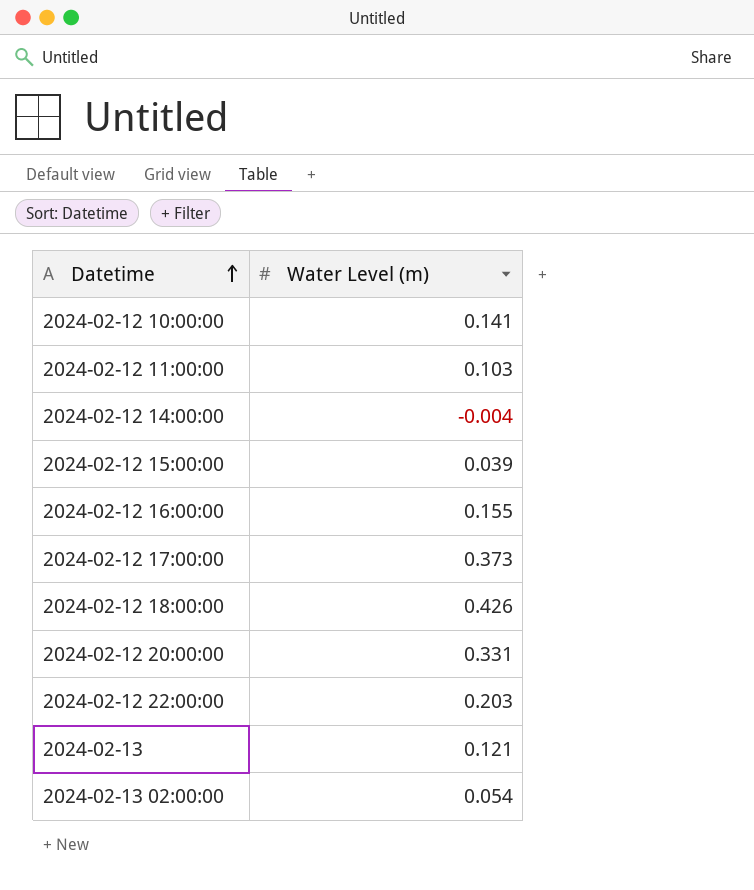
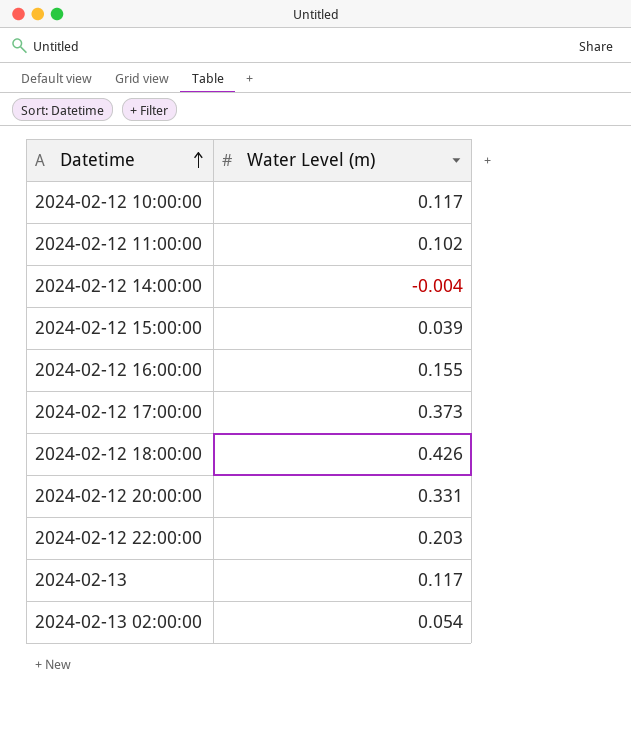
2024-02-12 10:00:00 | Water Level (m): 0.141 -> 0.117
2024-02-12 11:00:00 | Water Level (m): 0.103 -> 0.102
2024-02-13 | Water Level (m): 0.121 -> 0.117

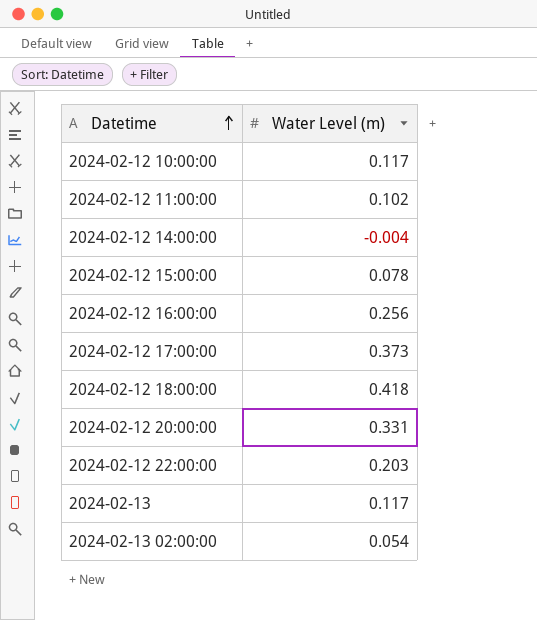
2024-02-12 15:00:00 | Water Level (m): 0.039 -> 0.078
2024-02-12 16:00:00 | Water Level (m): 0.155 -> 0.256
2024-02-12 18:00:00 | Water Level (m): 0.426 -> 0.418

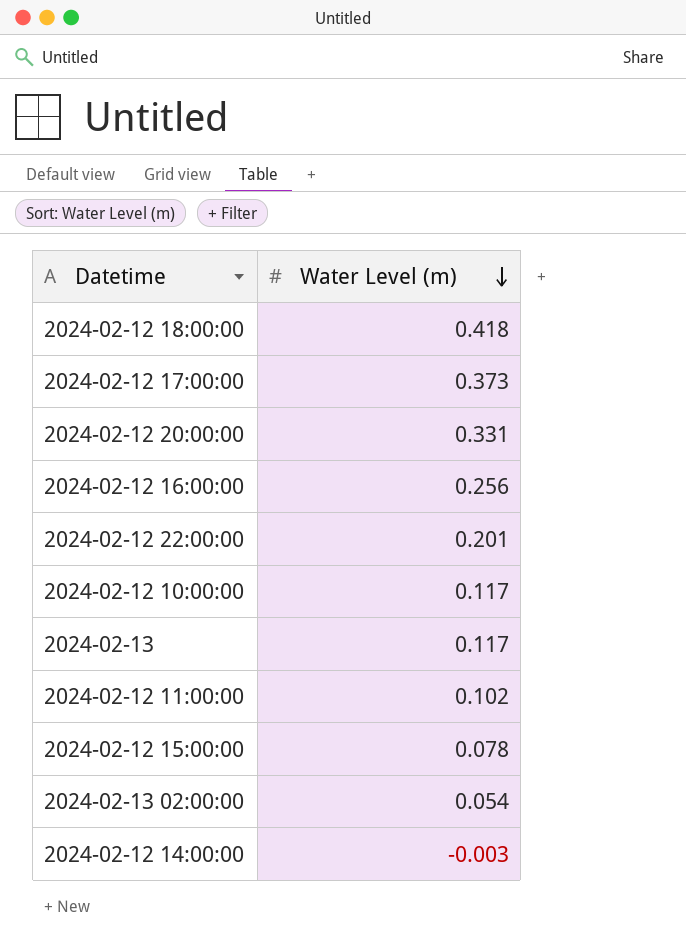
row order: Datetime ascending -> Water Level (m) descending
2024-02-12 22:00:00 | Water Level (m): 0.203 -> 0.201
2024-02-12 14:00:00 | Water Level (m): -0.004 -> -0.003

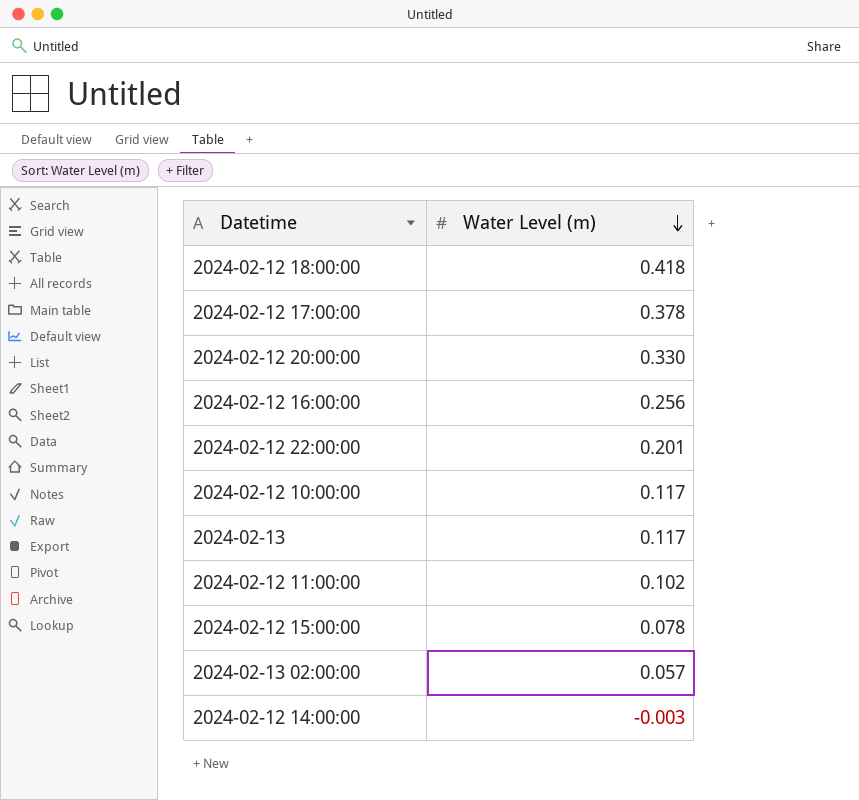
2024-02-12 17:00:00 | Water Level (m): 0.373 -> 0.378
2024-02-12 20:00:00 | Water Level (m): 0.331 -> 0.330
2024-02-13 02:00:00 | Water Level (m): 0.054 -> 0.057

